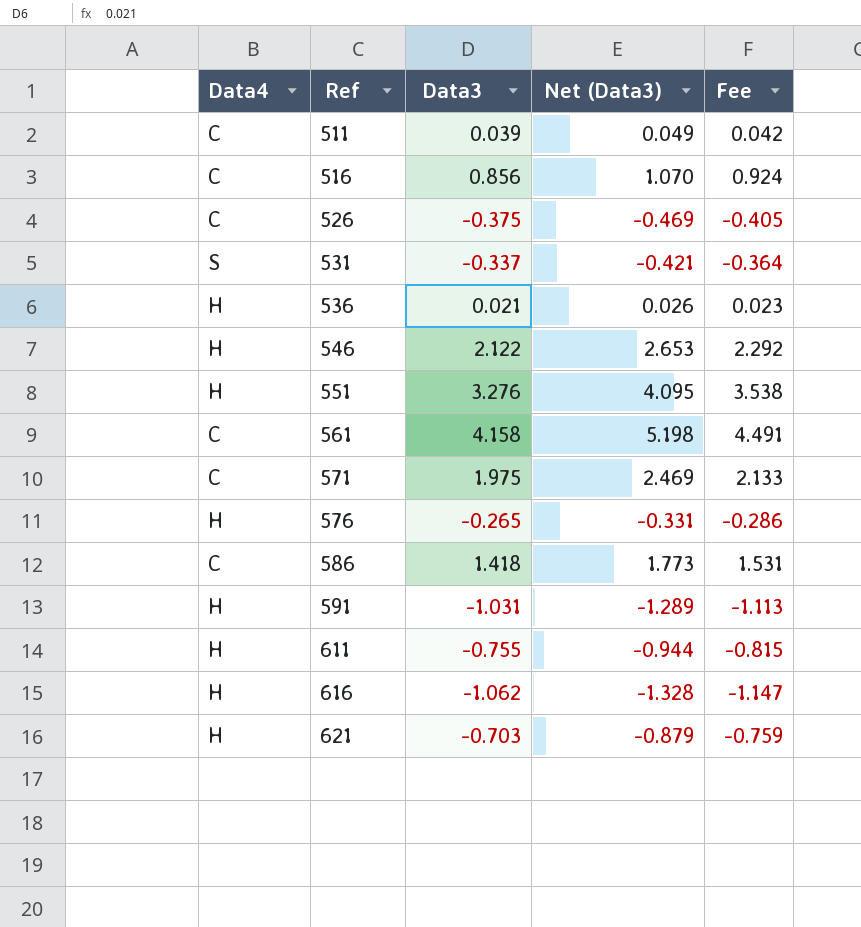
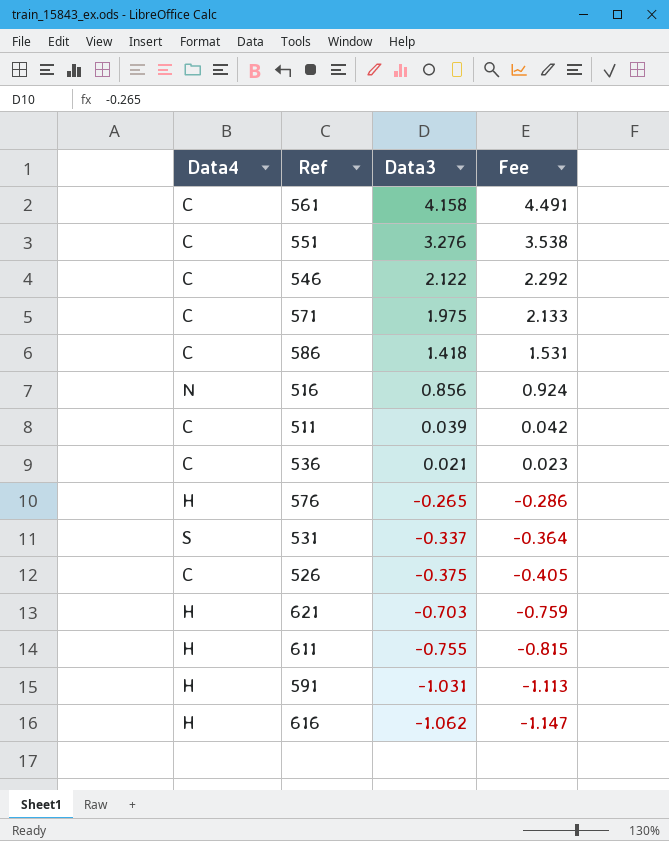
row order: Ref ascending -> Data3 descending
column Net (Data3) | formula: [Data3] * 1.25 -> none
551 | Data4: H -> C
546 | Data4: H -> C
516 | Data4: C -> N
536 | Data4: H -> C

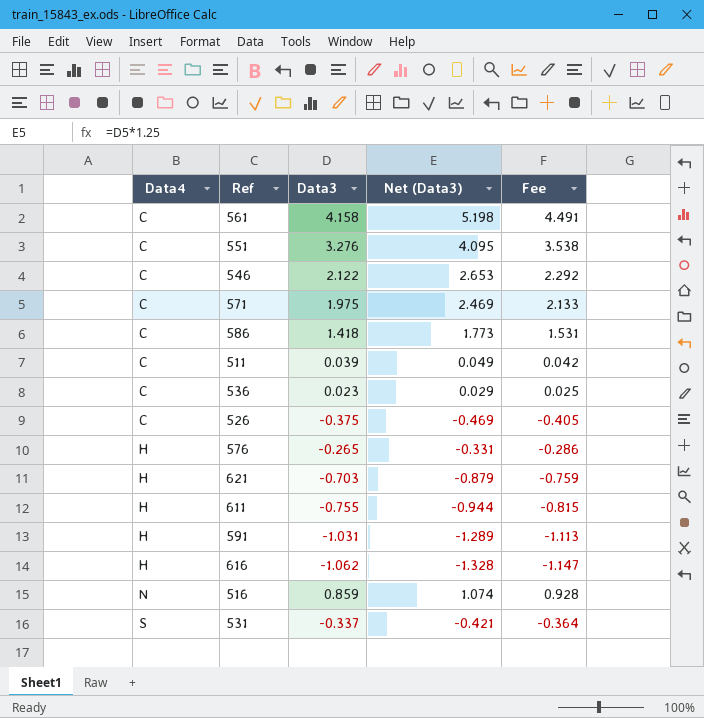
row order: Data3 descending -> Data4 ascending
column Net (Data3) | formula: none -> [Data3] * 1.25
536 | Data3: 0.021 -> 0.023
536 | Fee: 0.023 -> 0.025
516 | Data3: 0.856 -> 0.859
516 | Fee: 0.924 -> 0.928

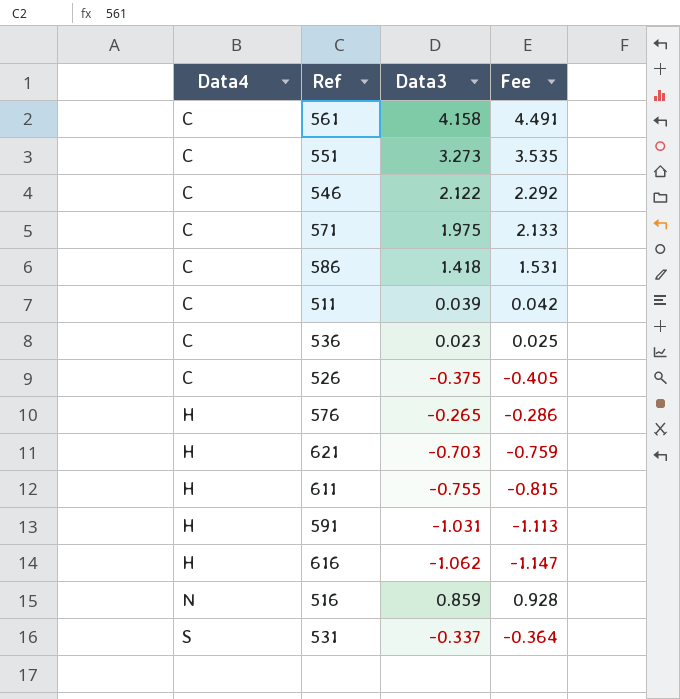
column Net (Data3) | formula: [Data3] * 1.25 -> none
551 | Data3: 3.276 -> 3.273
551 | Fee: 3.538 -> 3.535

